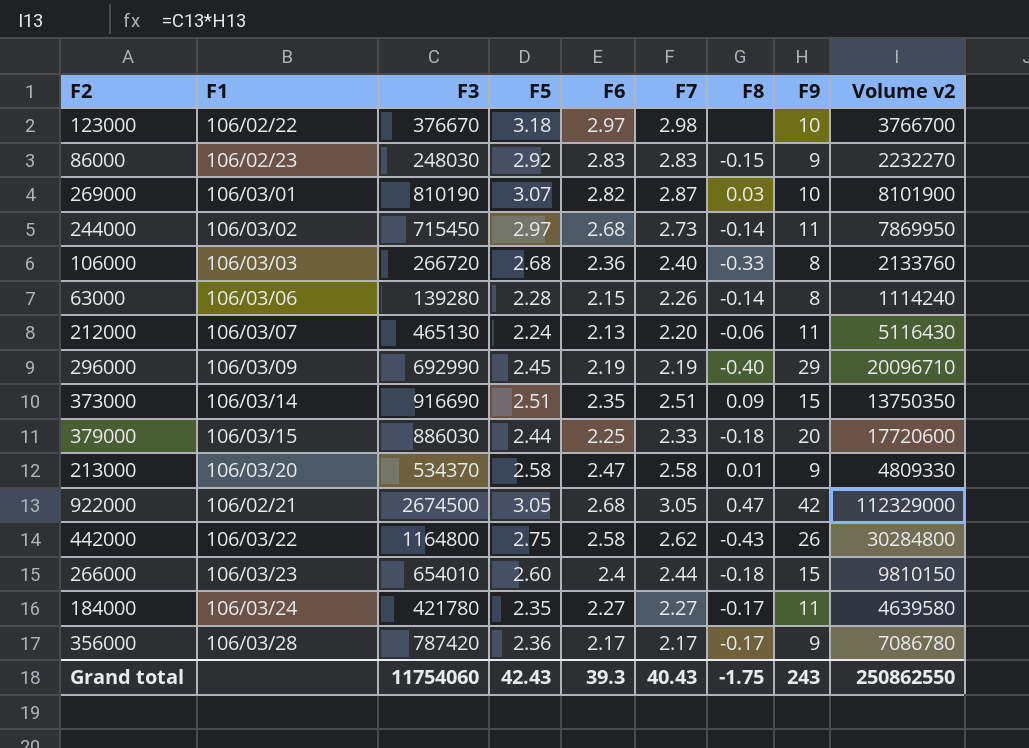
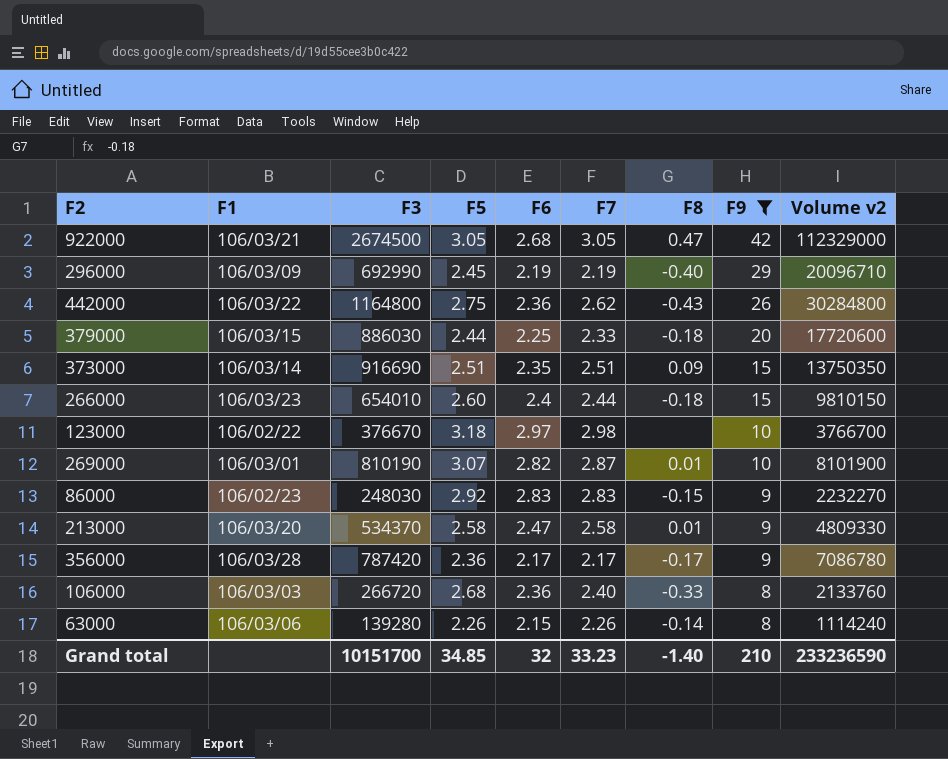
filter: none -> F9 != 11
row order: none -> F9 descending
922000 | F1: 106/02/21 -> 106/03/21
442000 | F6: 2.58 -> 2.36
269000 | F8: 0.03 -> 0.01
63000 | F5: 2.28 -> 2.26
Grand total | F3: 11754060 -> 10151700
Grand total | F5: 42.43 -> 34.85
Grand total | F6: 39.3 -> 32
Grand total | F7: 40.43 -> 33.23
Grand total | F8: -1.75 -> -1.40
Grand total | F9: 243 -> 210
Grand total | Volume v2: 250862550 -> 233236590

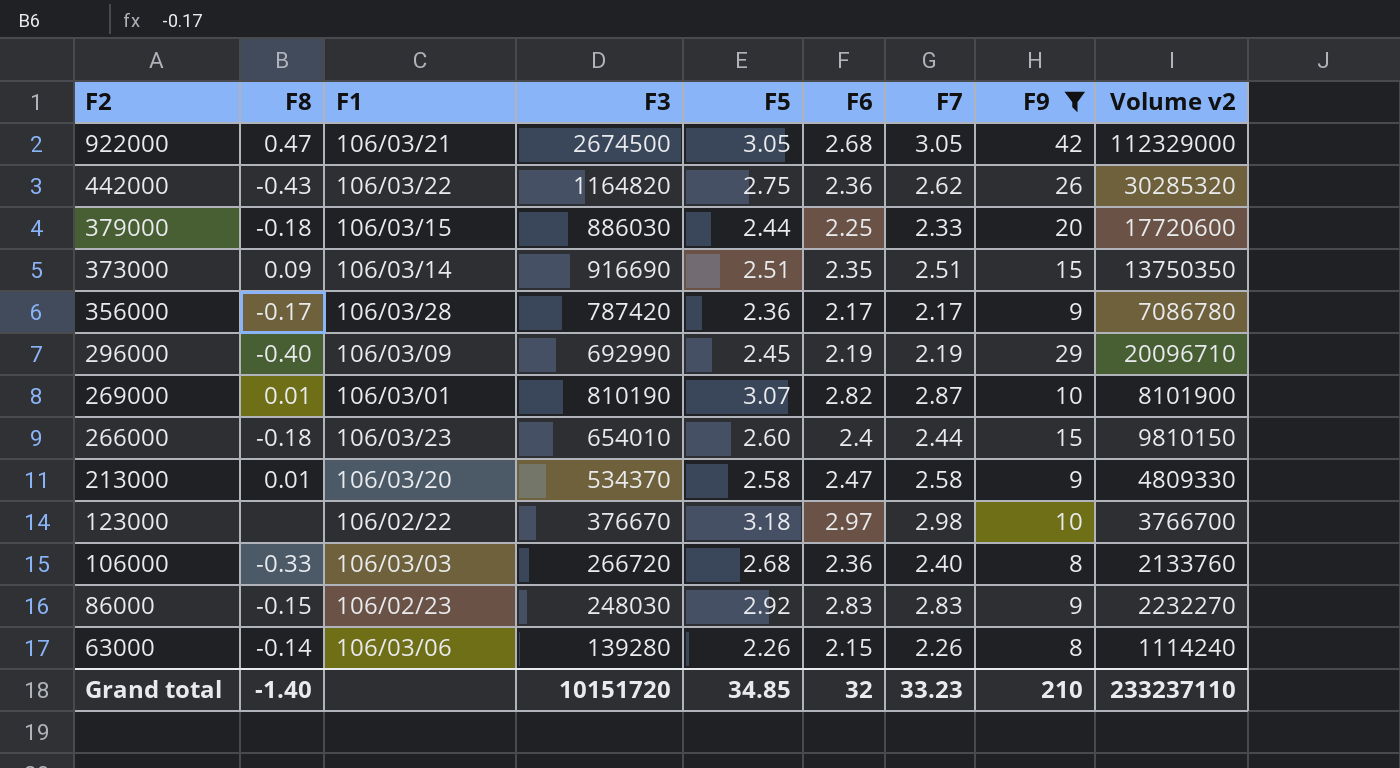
row order: F9 descending -> F2 descending
column F8 | position: 7 -> 2
442000 | F3: 1164800 -> 1164820
442000 | Volume v2: 30284800 -> 30285320
Grand total | F3: 10151700 -> 10151720
Grand total | Volume v2: 233236590 -> 233237110

